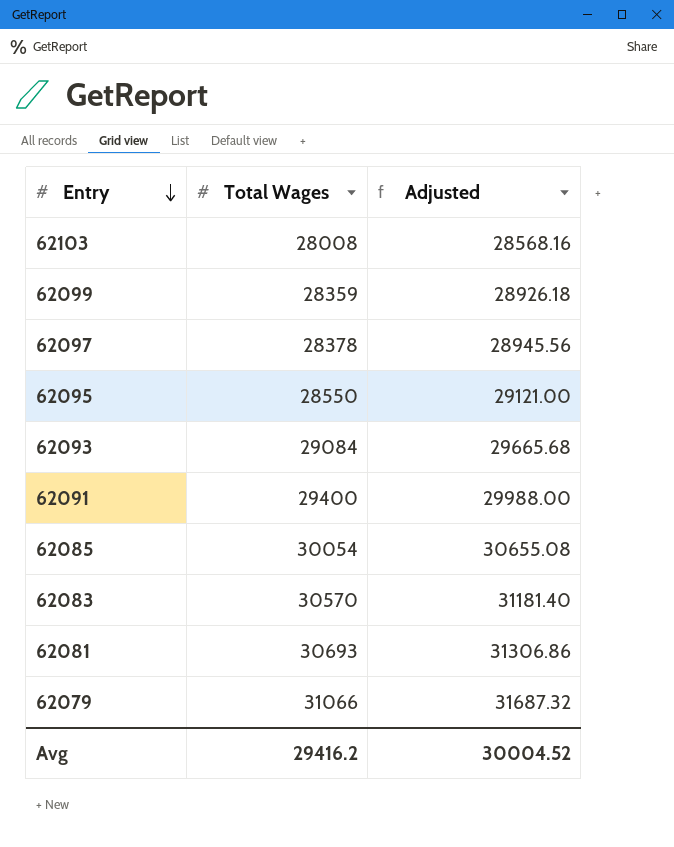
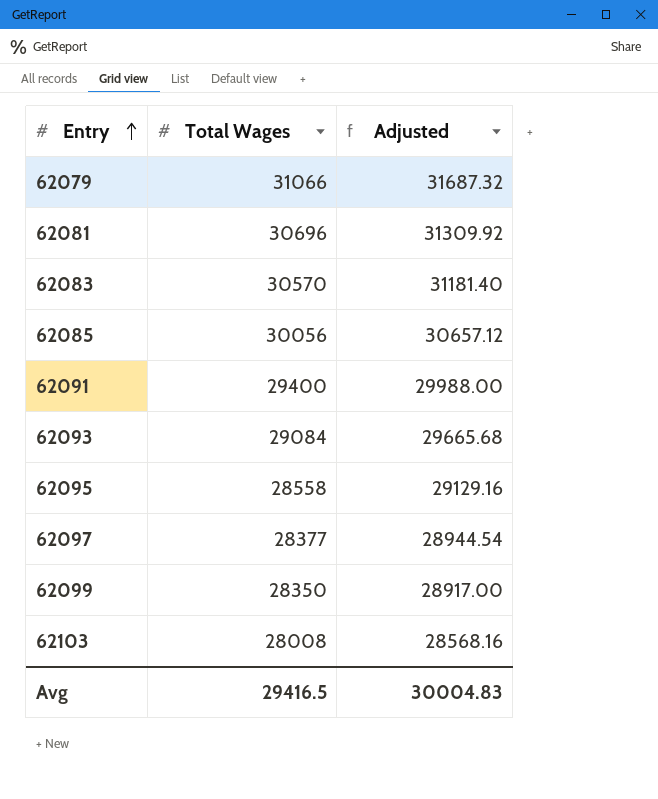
row order: Entry descending -> Entry ascending
62081 | Total Wages: 30693 -> 30696
62081 | Adjusted: 31306.86 -> 31309.92
62085 | Total Wages: 30054 -> 30056
62085 | Adjusted: 30655.08 -> 30657.12
62095 | Total Wages: 28550 -> 28558
62095 | Adjusted: 29121.00 -> 29129.16
62097 | Total Wages: 28378 -> 28377
62097 | Adjusted: 28945.56 -> 28944.54
62099 | Total Wages: 28359 -> 28350
62099 | Adjusted: 28926.18 -> 28917.00
Avg | Total Wages: 29416.2 -> 29416.5
Avg | Adjusted: 30004.52 -> 30004.83

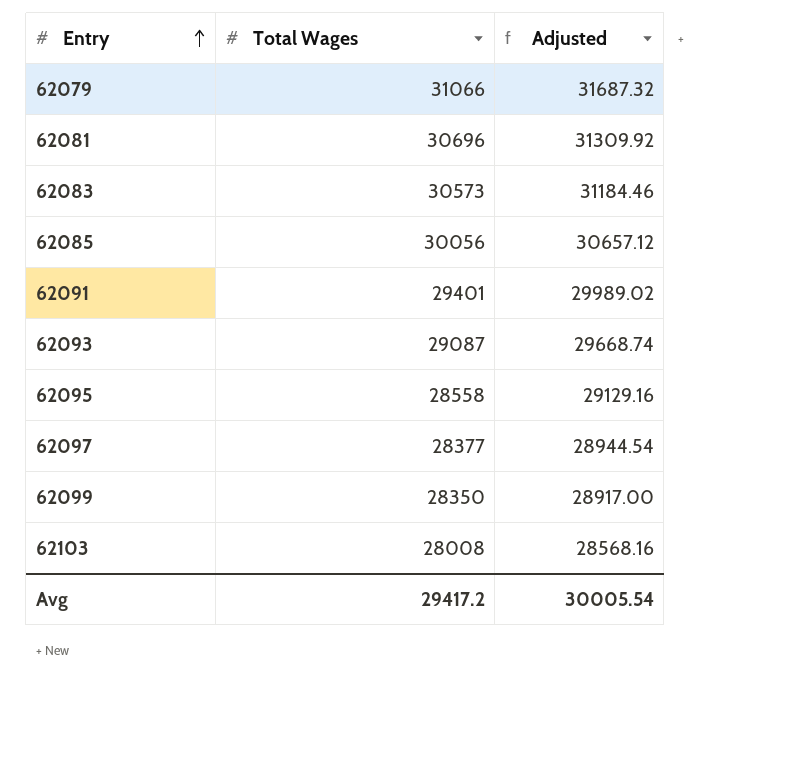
62083 | Total Wages: 30570 -> 30573
62083 | Adjusted: 31181.40 -> 31184.46
62091 | Total Wages: 29400 -> 29401
62091 | Adjusted: 29988.00 -> 29989.02
62093 | Total Wages: 29084 -> 29087
62093 | Adjusted: 29665.68 -> 29668.74
Avg | Total Wages: 29416.5 -> 29417.2
Avg | Adjusted: 30004.83 -> 30005.54

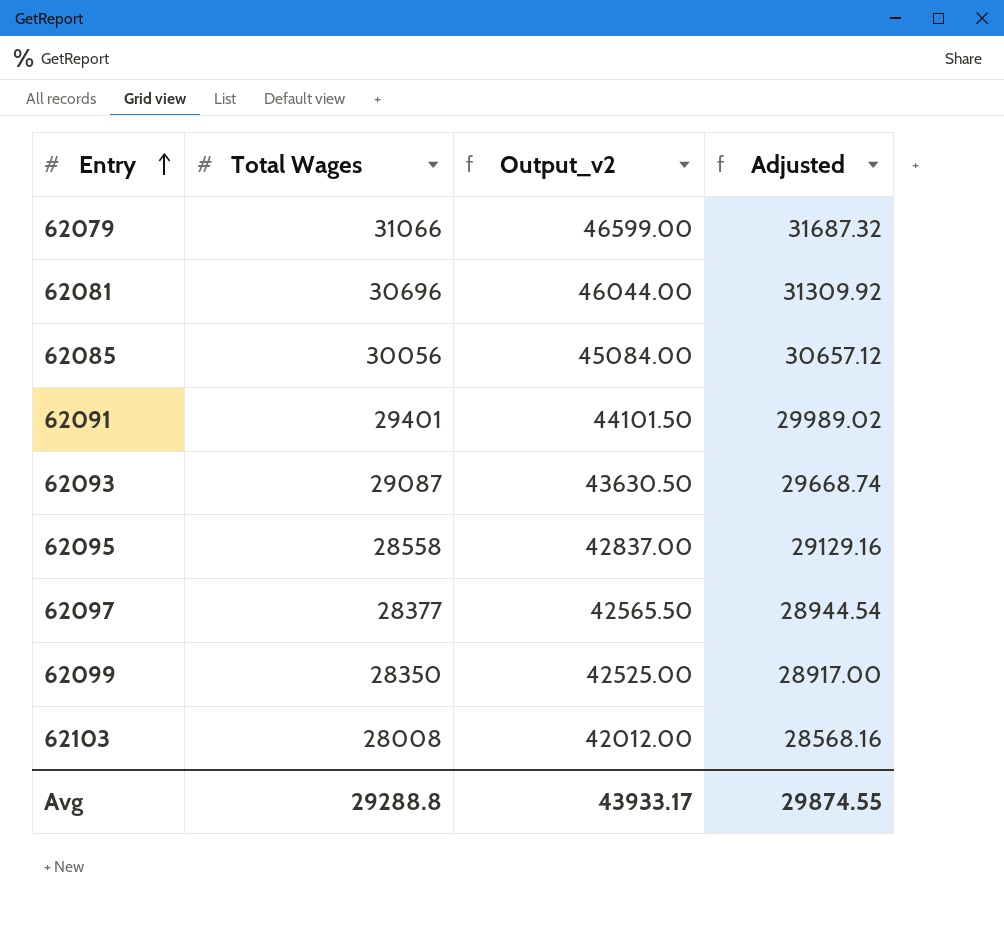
column Output_v2 | formula: none -> [Total Wages] * 1.5
row 62083: 30573 | 31184.46 -> none
Avg | Total Wages: 29417.2 -> 29288.8
Avg | Adjusted: 30005.54 -> 29874.55

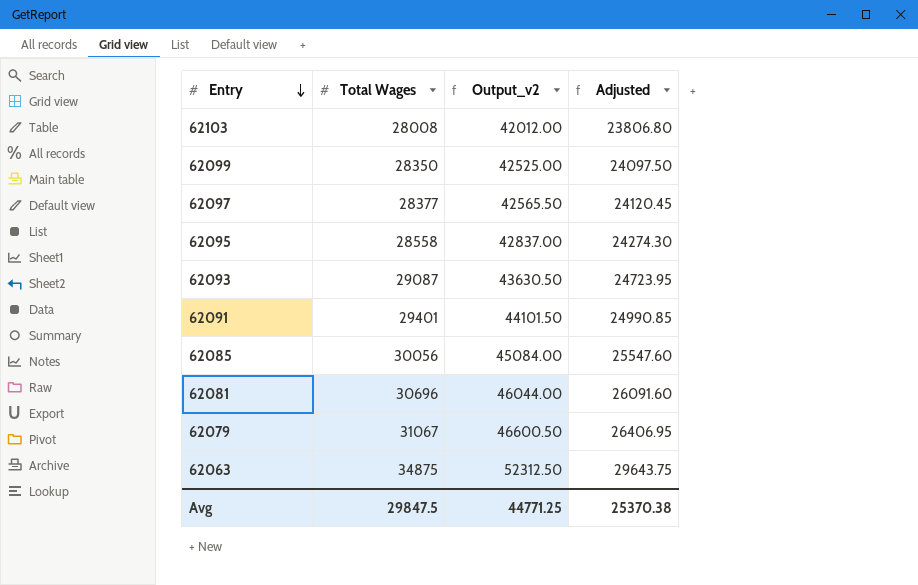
row order: Entry ascending -> Entry descending
column Adjusted | formula: [Total Wages] * 1.02 -> [Total Wages] * 0.85
62079 | Total Wages: 31066 -> 31067
62079 | Output_v2: 46599.00 -> 46600.50
row 62063: none -> 34875 | 52312.50 | 29643.75
Avg | Total Wages: 29288.8 -> 29847.5
Avg | Output_v2: 43933.17 -> 44771.25
Avg | Adjusted: 29874.55 -> 25370.38

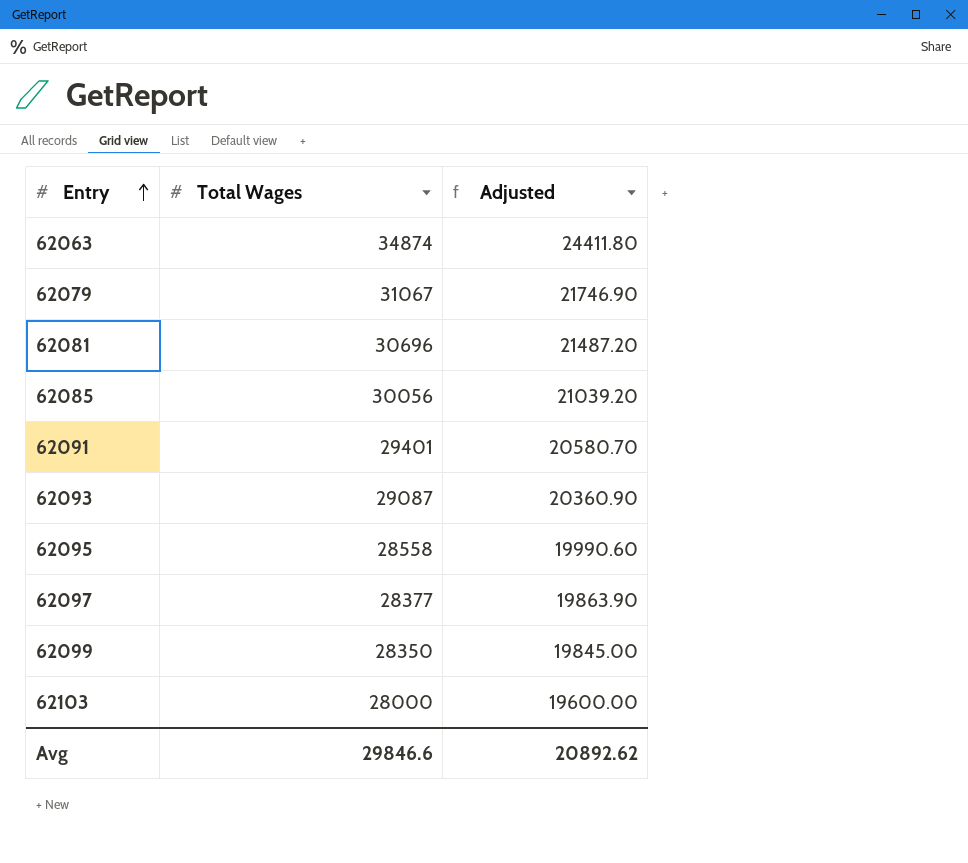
row order: Entry descending -> Entry ascending
column Output_v2 | formula: [Total Wages] * 1.5 -> none
column Adjusted | formula: [Total Wages] * 0.85 -> [Total Wages] * 0.7
62063 | Total Wages: 34875 -> 34874
62103 | Total Wages: 28008 -> 28000
Avg | Total Wages: 29847.5 -> 29846.6
Avg | Adjusted: 25370.38 -> 20892.62

